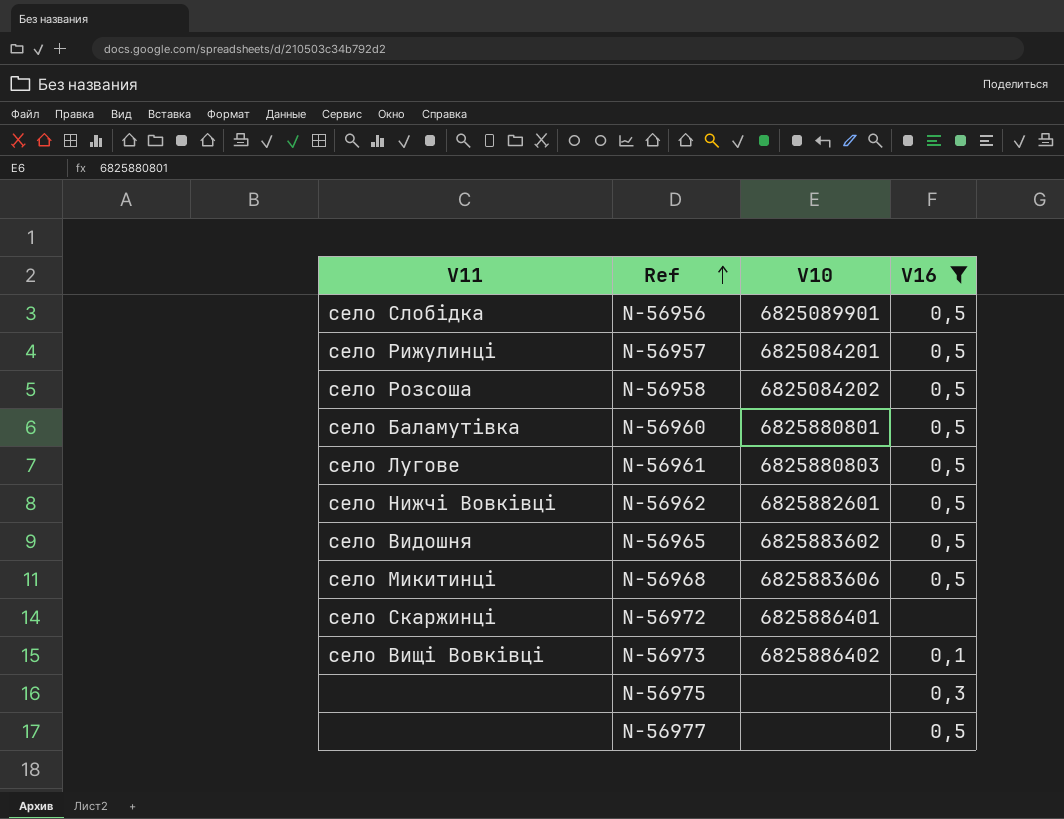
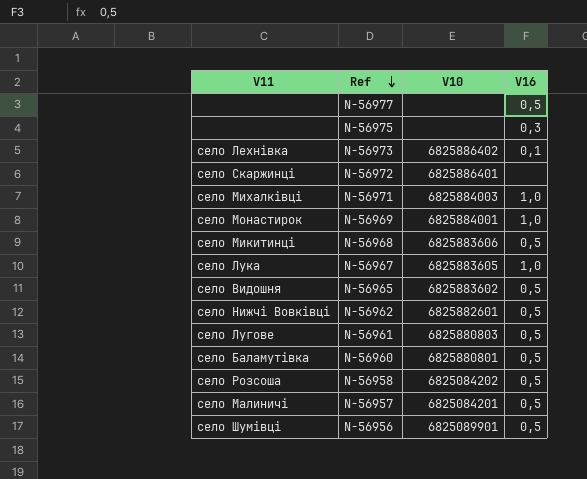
filter: V16 != 1,0 -> none
row order: Ref ascending -> Ref descending
N-56973 | V11: село Вищі Вовківці -> село Лехнівка
N-56957 | V11: село Рижулинці -> село Малиничі
N-56956 | V11: село Слобідка -> село Шумівці

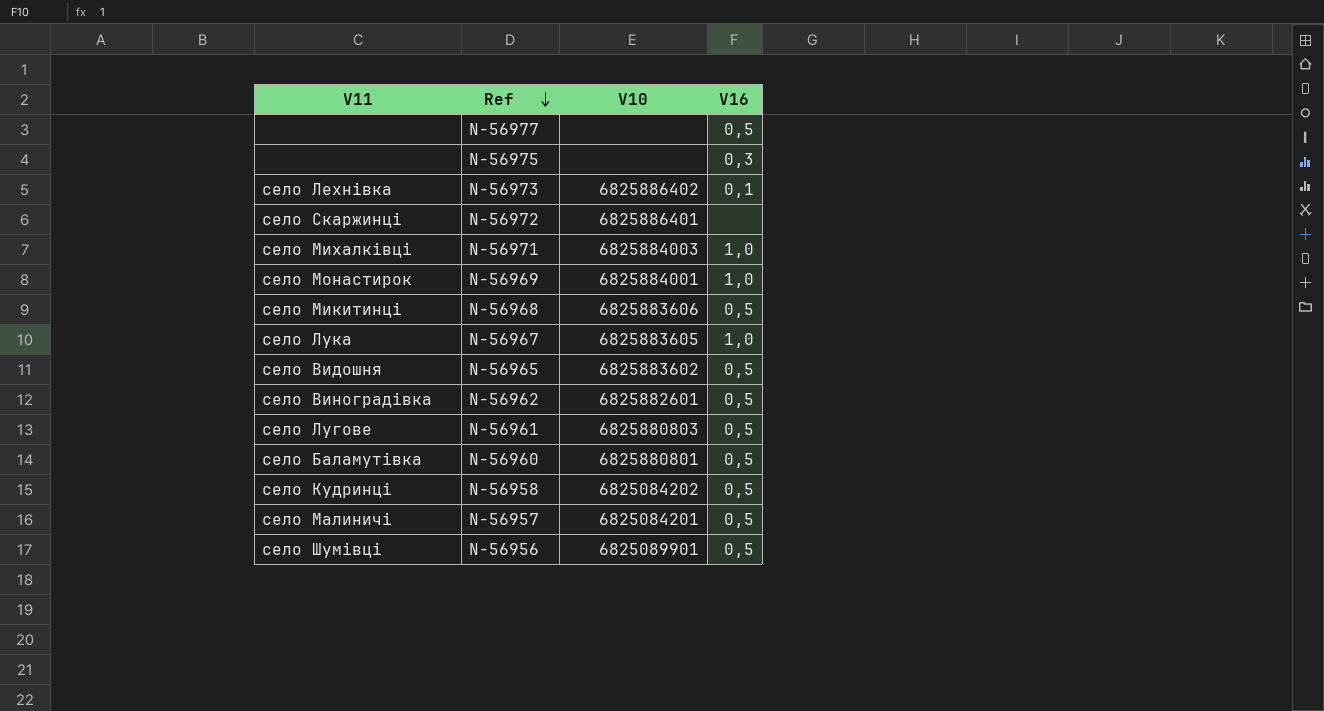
N-56962 | V11: село Нижчі Вовківці -> село Виноградівка
N-56958 | V11: село Розсоша -> село Кудринці

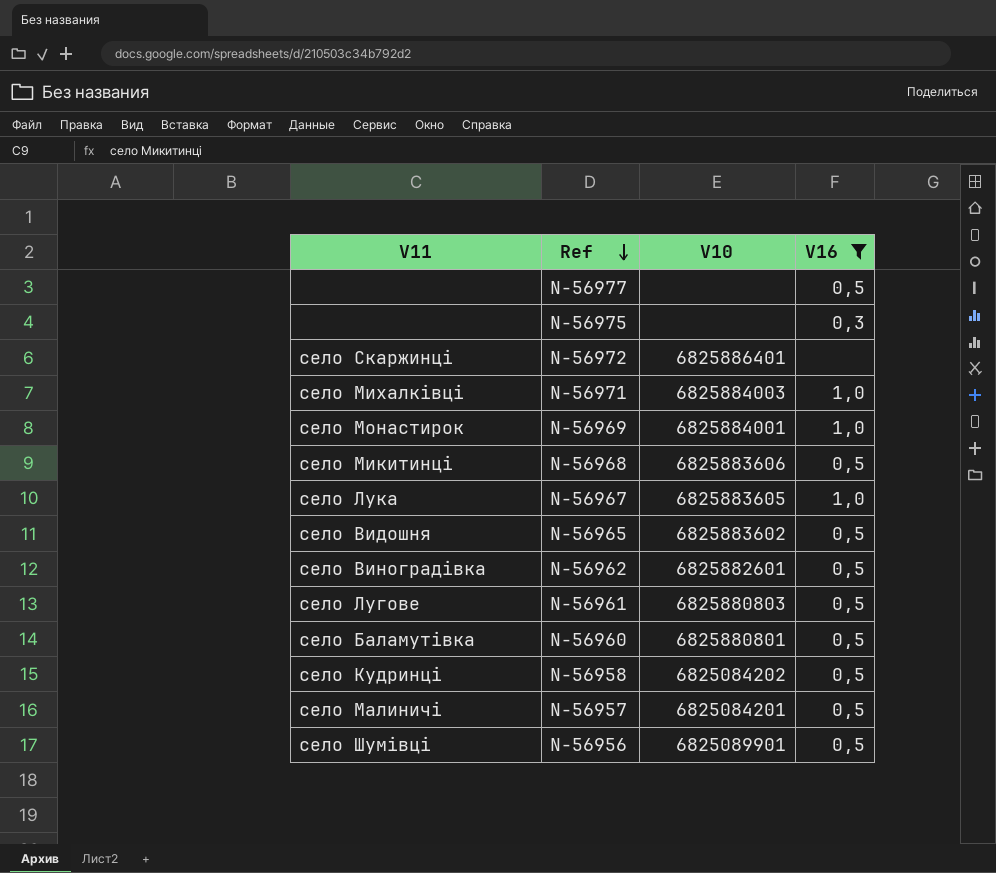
filter: none -> V16 != 0,1

